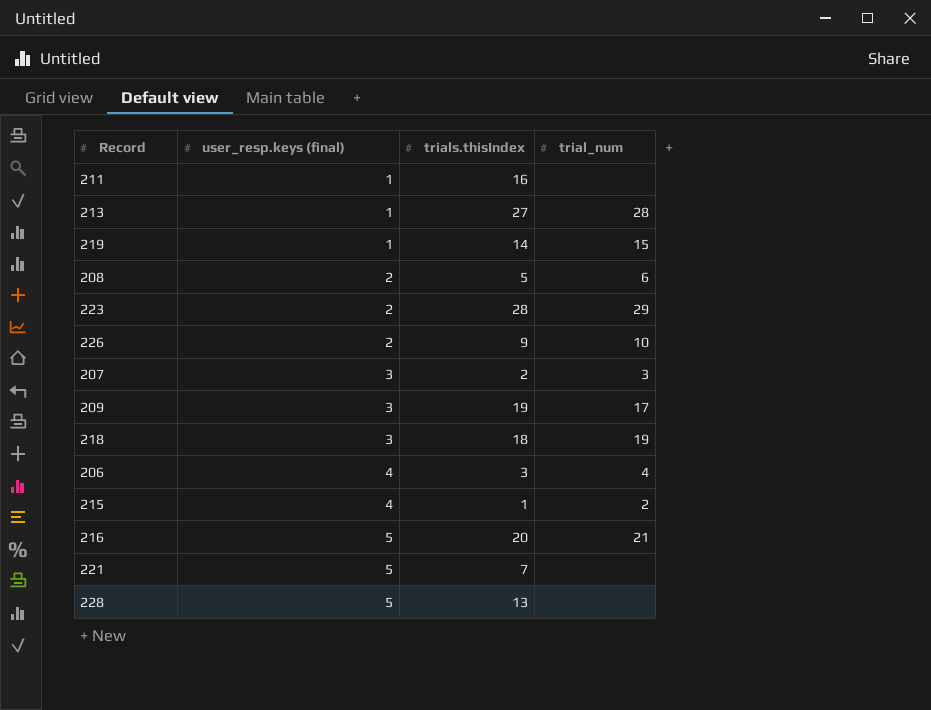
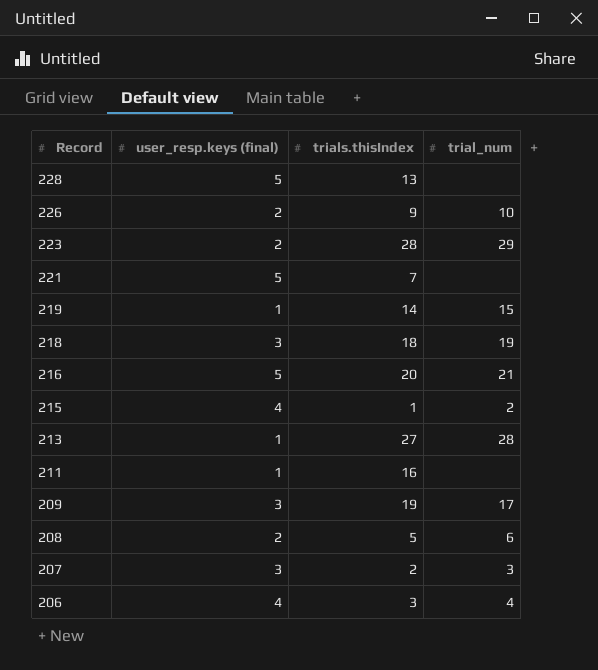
row order: user_resp.keys (final) ascending -> Record descending

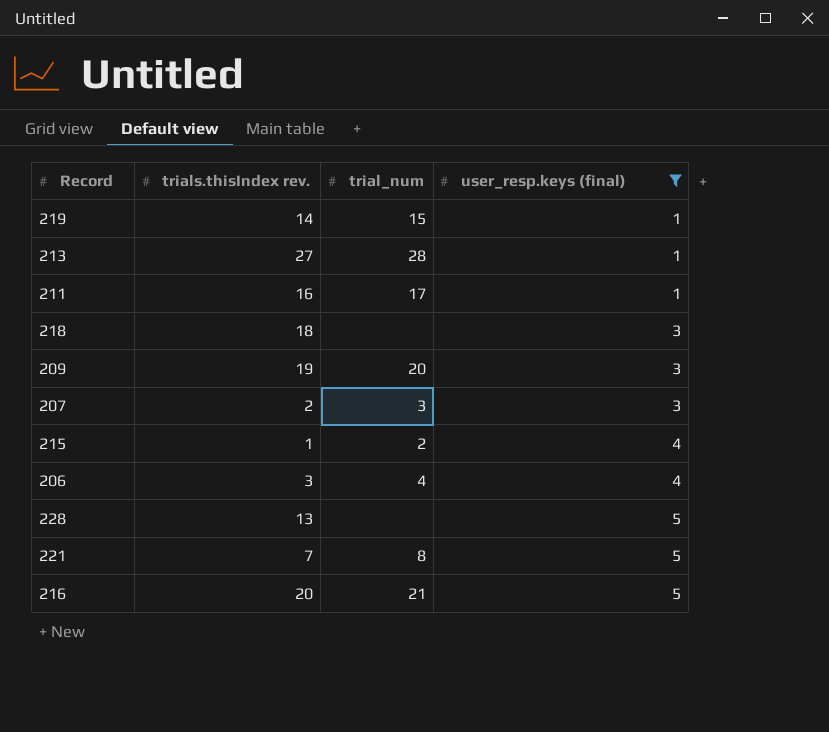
filter: none -> user_resp.keys (final) != 2
row order: Record descending -> user_resp.keys (final) ascending
column name: trials.thisIndex -> trials.thisIndex rev.
column user_resp.keys (final) | position: 2 -> 4
211 | trial_num: none -> 17
218 | trial_num: 19 -> none
209 | trial_num: 17 -> 20
221 | trial_num: none -> 8

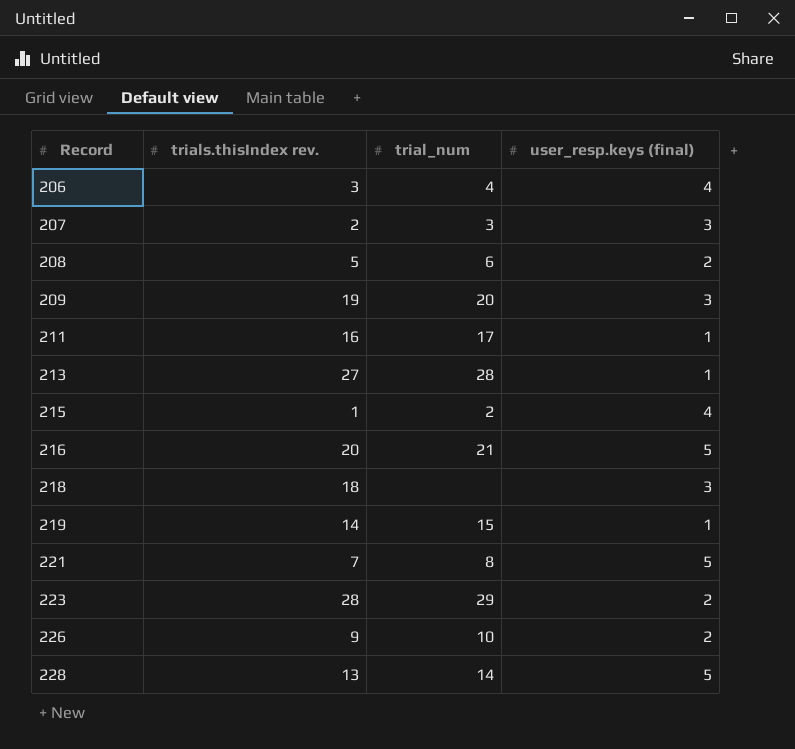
filter: user_resp.keys (final) != 2 -> none
row order: user_resp.keys (final) ascending -> Record ascending
228 | trial_num: none -> 14

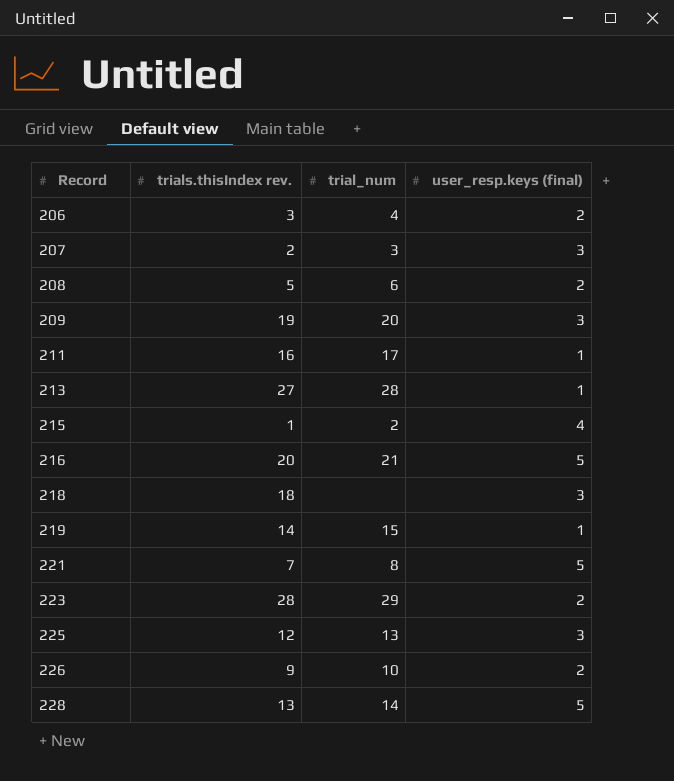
206 | user_resp.keys (final): 4 -> 2
row 225: none -> 12 | 13 | 3

